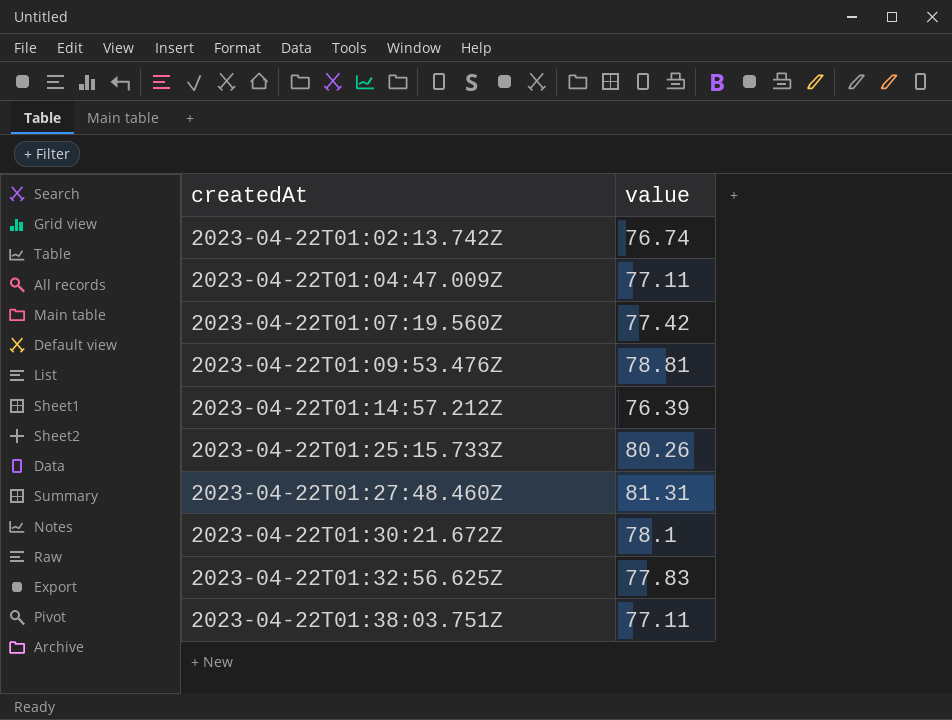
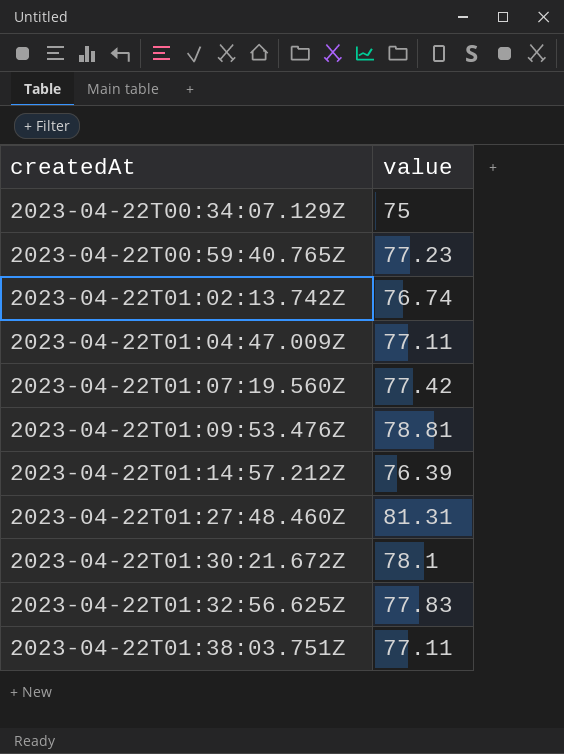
row 2023-04-22T01:25:15.733Z: 80.26 -> none
row 2023-04-22T00:34:07.129Z: none -> 75
row 2023-04-22T00:59:40.765Z: none -> 77.23

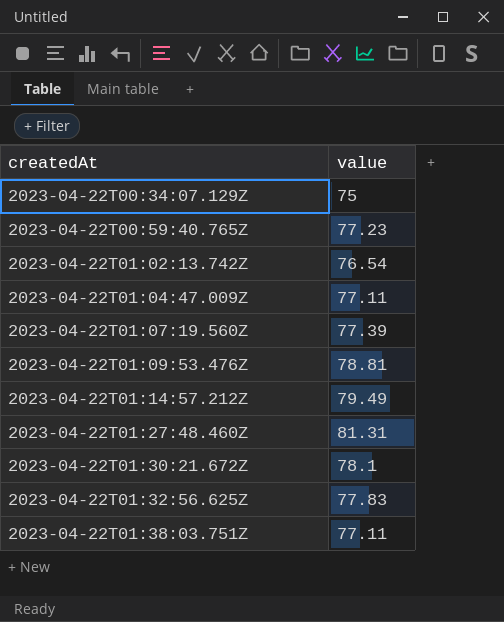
2023-04-22T01:02:13.742Z | value: 76.74 -> 76.54
2023-04-22T01:07:19.560Z | value: 77.42 -> 77.39
2023-04-22T01:14:57.212Z | value: 76.39 -> 79.49

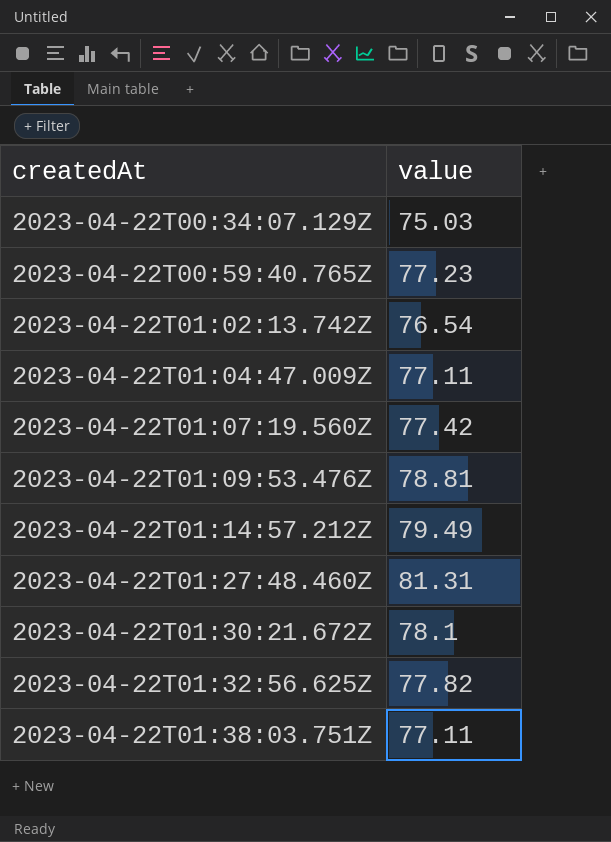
2023-04-22T00:34:07.129Z | value: 75 -> 75.03
2023-04-22T01:07:19.560Z | value: 77.39 -> 77.42
2023-04-22T01:32:56.625Z | value: 77.83 -> 77.82

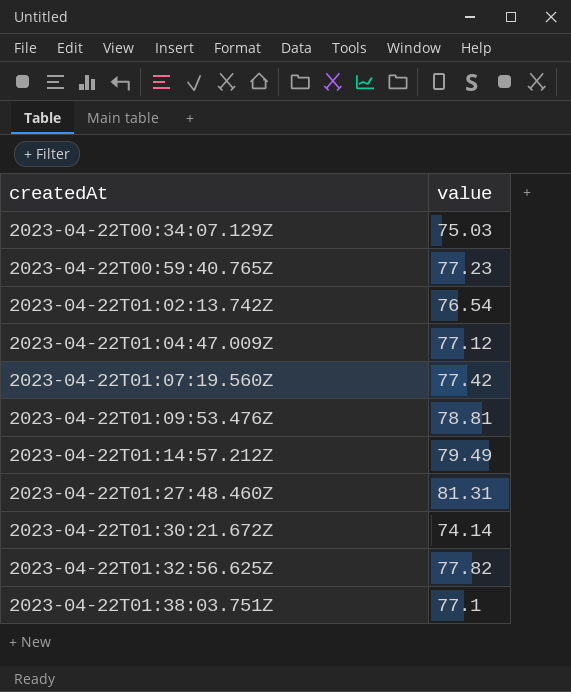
2023-04-22T01:04:47.009Z | value: 77.11 -> 77.12
2023-04-22T01:30:21.672Z | value: 78.1 -> 74.14
2023-04-22T01:38:03.751Z | value: 77.11 -> 77.1

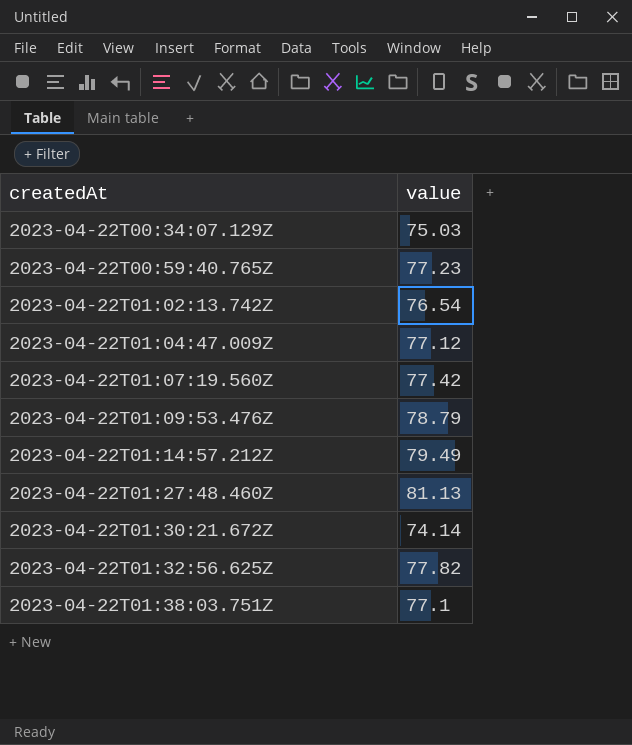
2023-04-22T01:09:53.476Z | value: 78.81 -> 78.79
2023-04-22T01:27:48.460Z | value: 81.31 -> 81.13

